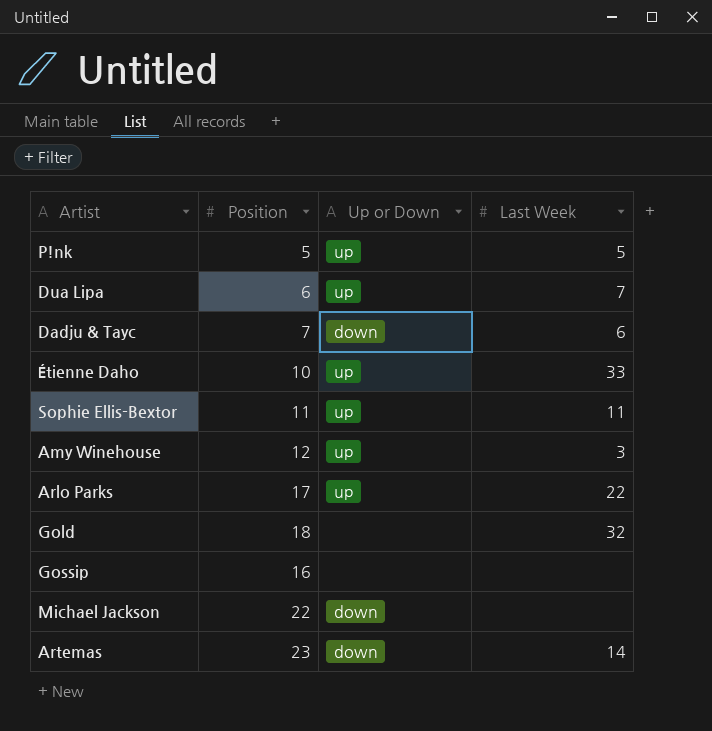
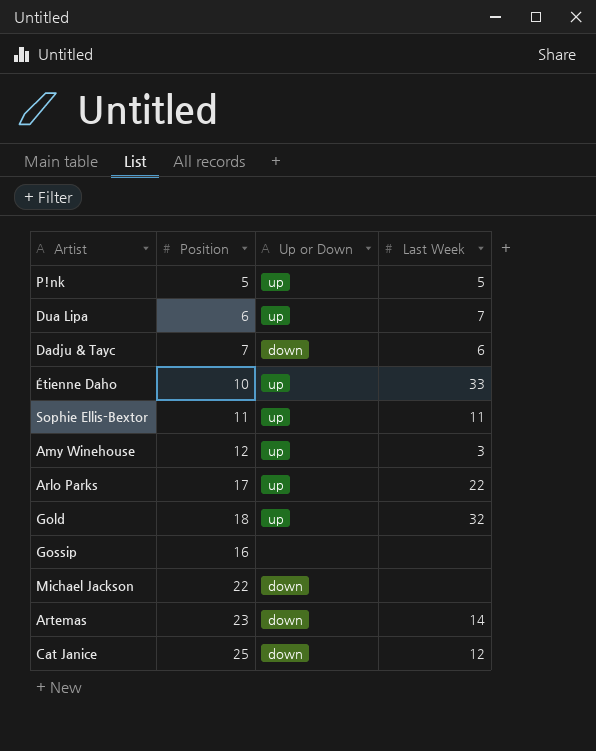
Gold | Up or Down: none -> up
row Cat Janice: none -> 25 | down | 12

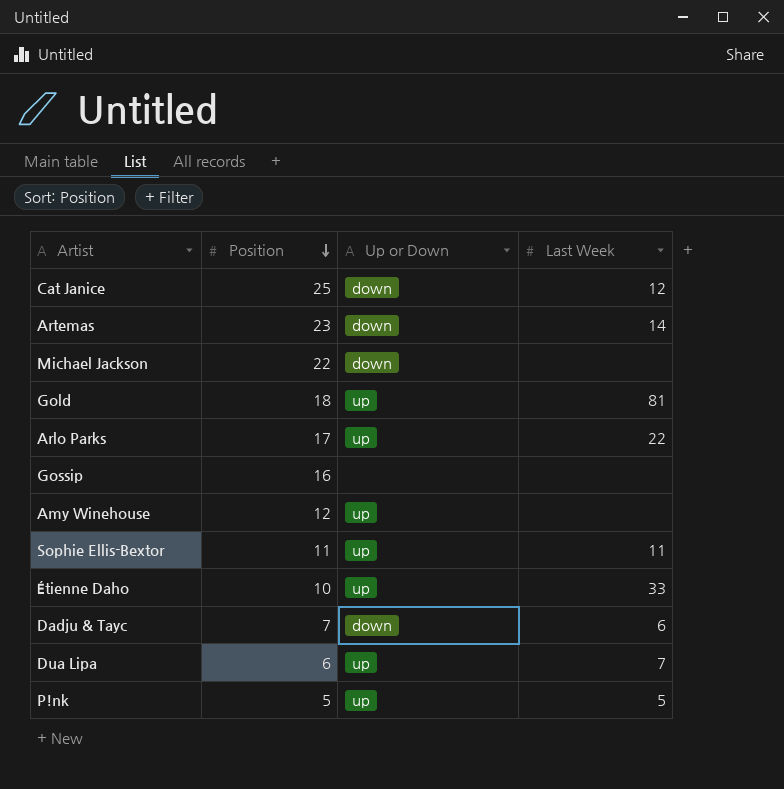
row order: none -> Position descending
Gold | Last Week: 32 -> 81
Amy Winehouse | Last Week: 3 -> none

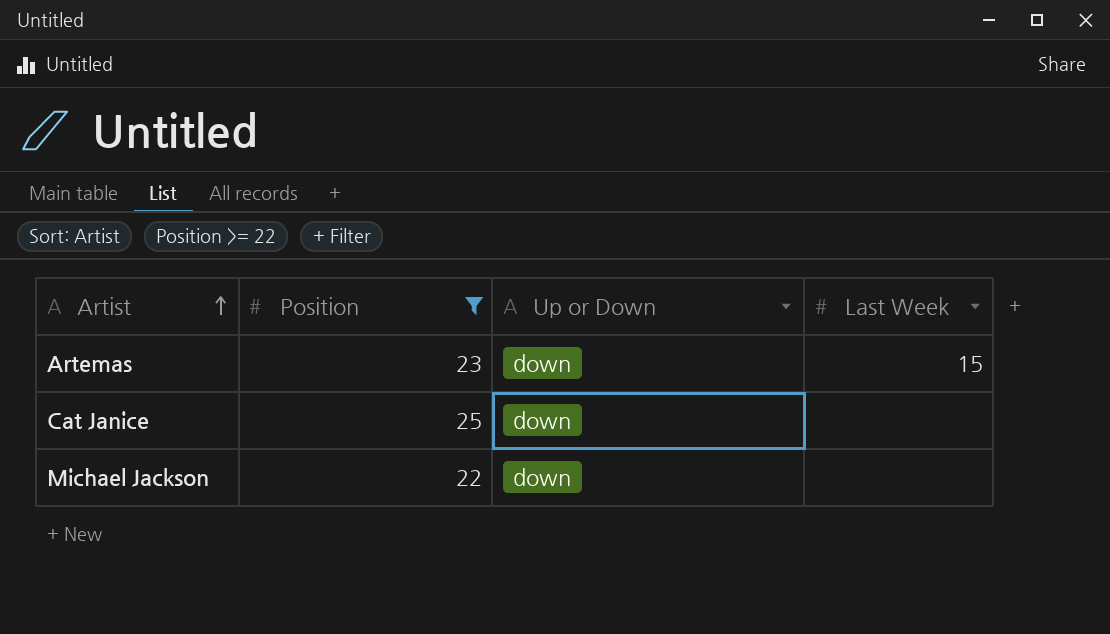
filter: none -> Position >= 22
row order: Position descending -> Artist ascending
Artemas | Last Week: 14 -> 15
Cat Janice | Last Week: 12 -> none

